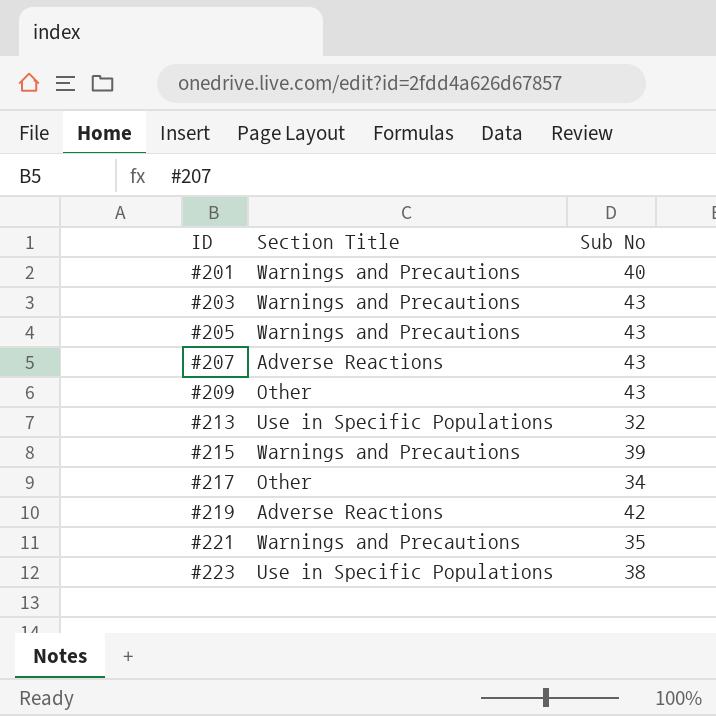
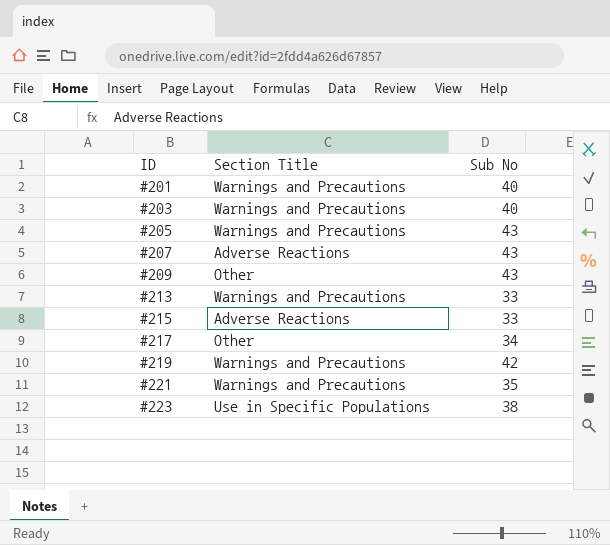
#203 | Sub No: 43 -> 40
#213 | Section Title: Use in Specific Populations -> Warnings and Precautions
#213 | Sub No: 32 -> 33
#215 | Section Title: Warnings and Precautions -> Adverse Reactions
#215 | Sub No: 39 -> 33
#219 | Section Title: Adverse Reactions -> Warnings and Precautions

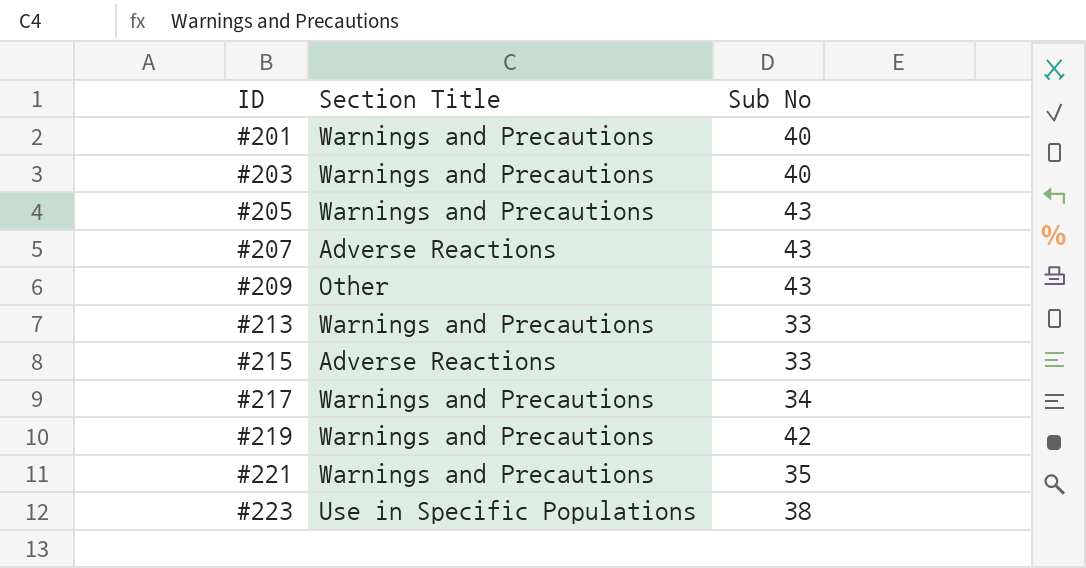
#217 | Section Title: Other -> Warnings and Precautions

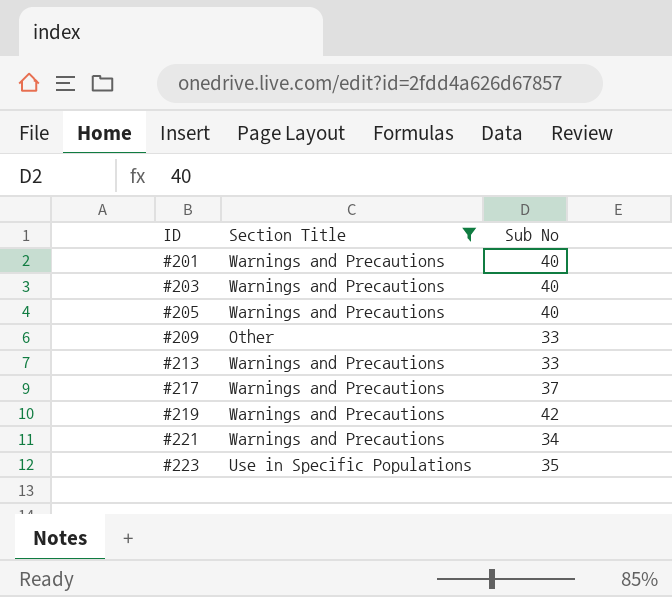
filter: none -> Section Title != Adverse Reactions
#205 | Sub No: 43 -> 40
#209 | Sub No: 43 -> 33
#217 | Sub No: 34 -> 37
#221 | Sub No: 35 -> 34
#223 | Sub No: 38 -> 35

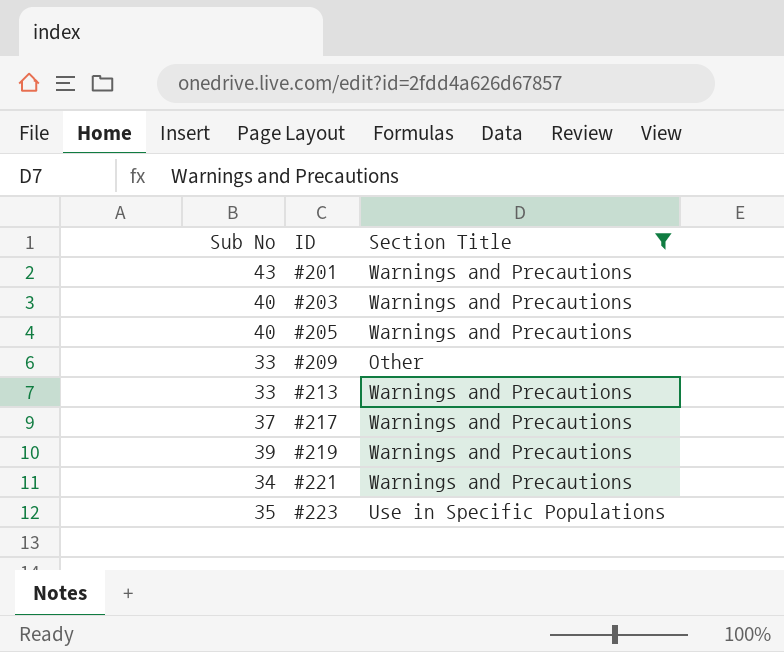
column Sub No | position: 3 -> 1
#201 | Sub No: 40 -> 43
#219 | Sub No: 42 -> 39

